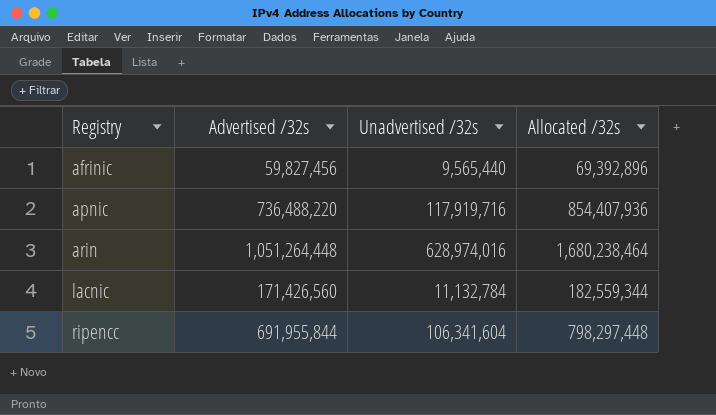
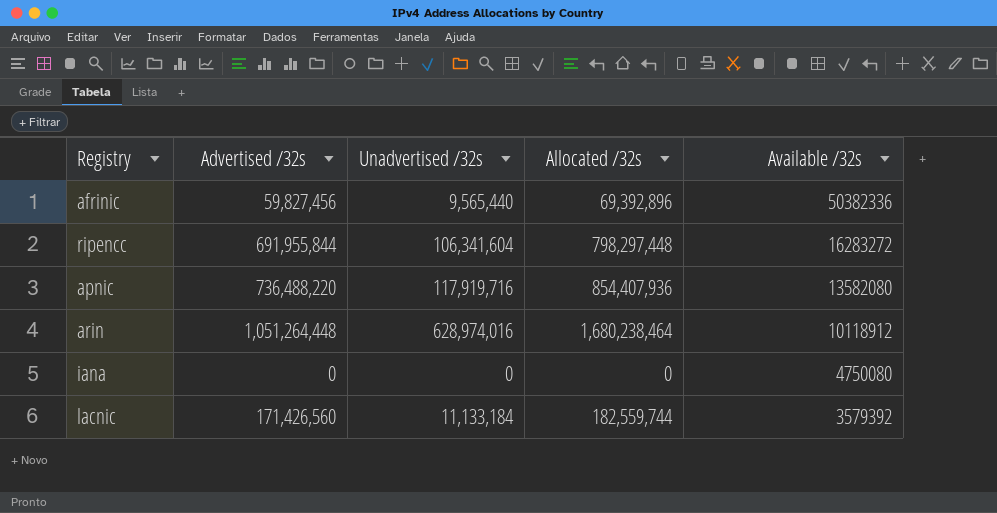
row order: Registry ascending -> Available /32s descending
column Available /32s | position: none -> 5
row iana: none -> 0 | 0 | 0 | 4750080
lacnic | Unadvertised /32s: 11,132,784 -> 11,133,184
lacnic | Allocated /32s: 182,559,344 -> 182,559,744

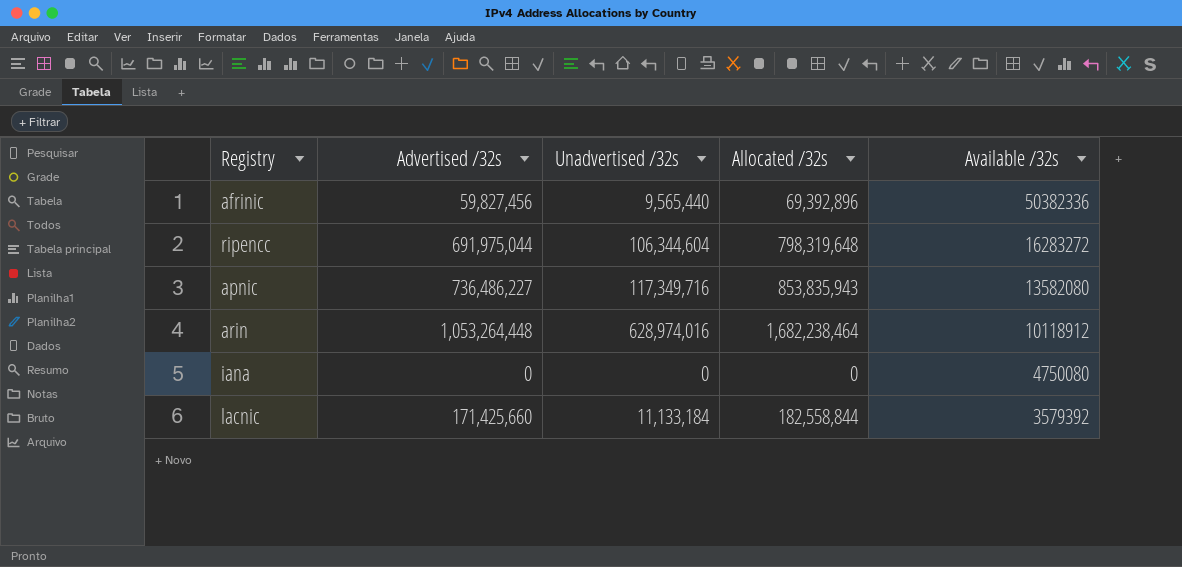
ripencc | Advertised /32s: 691,955,844 -> 691,975,044
ripencc | Unadvertised /32s: 106,341,604 -> 106,344,604
ripencc | Allocated /32s: 798,297,448 -> 798,319,648
apnic | Advertised /32s: 736,488,220 -> 736,486,227
apnic | Unadvertised /32s: 117,919,716 -> 117,349,716
apnic | Allocated /32s: 854,407,936 -> 853,835,943
arin | Advertised /32s: 1,051,264,448 -> 1,053,264,448
arin | Allocated /32s: 1,680,238,464 -> 1,682,238,464
lacnic | Advertised /32s: 171,426,560 -> 171,425,660
lacnic | Allocated /32s: 182,559,744 -> 182,558,844

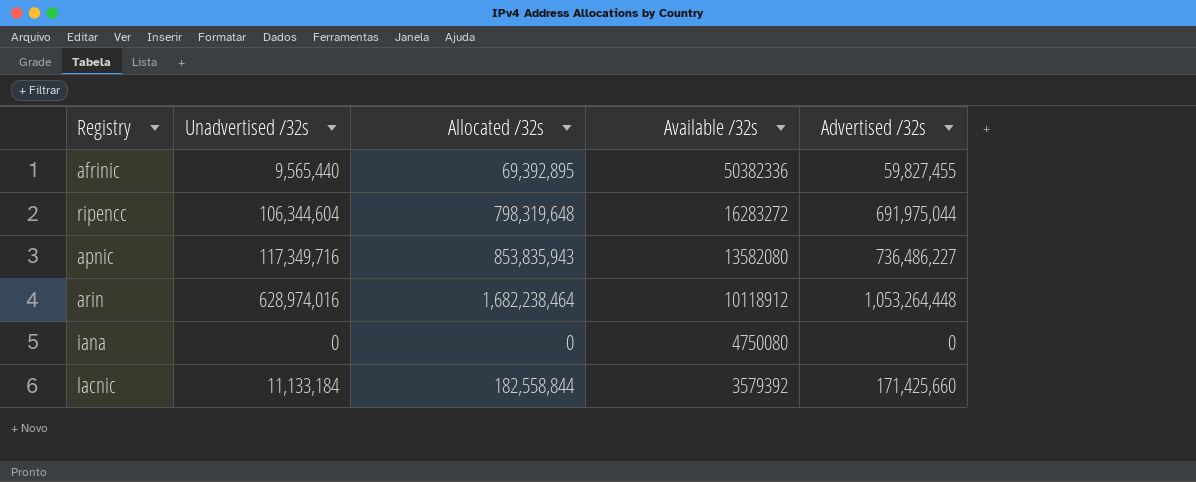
column Advertised /32s | position: 2 -> 5
afrinic | Allocated /32s: 69,392,896 -> 69,392,895
afrinic | Advertised /32s: 59,827,456 -> 59,827,455

